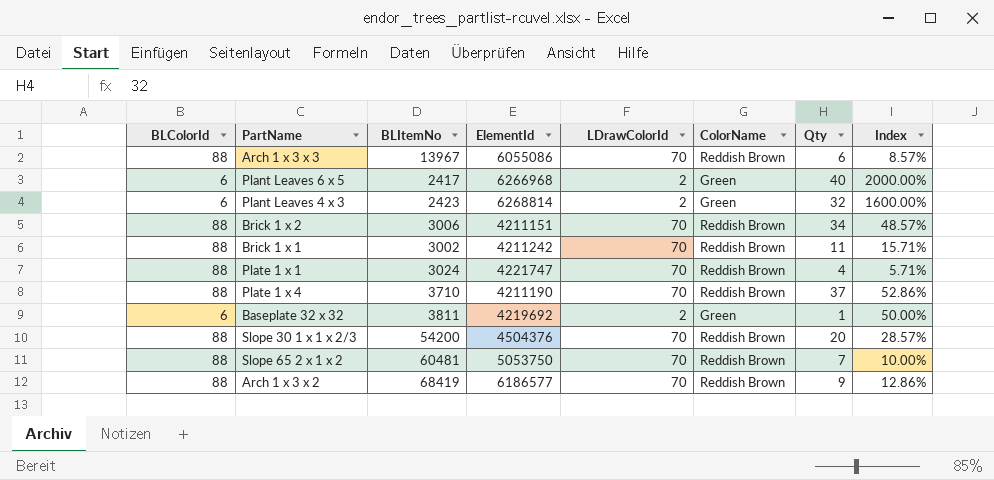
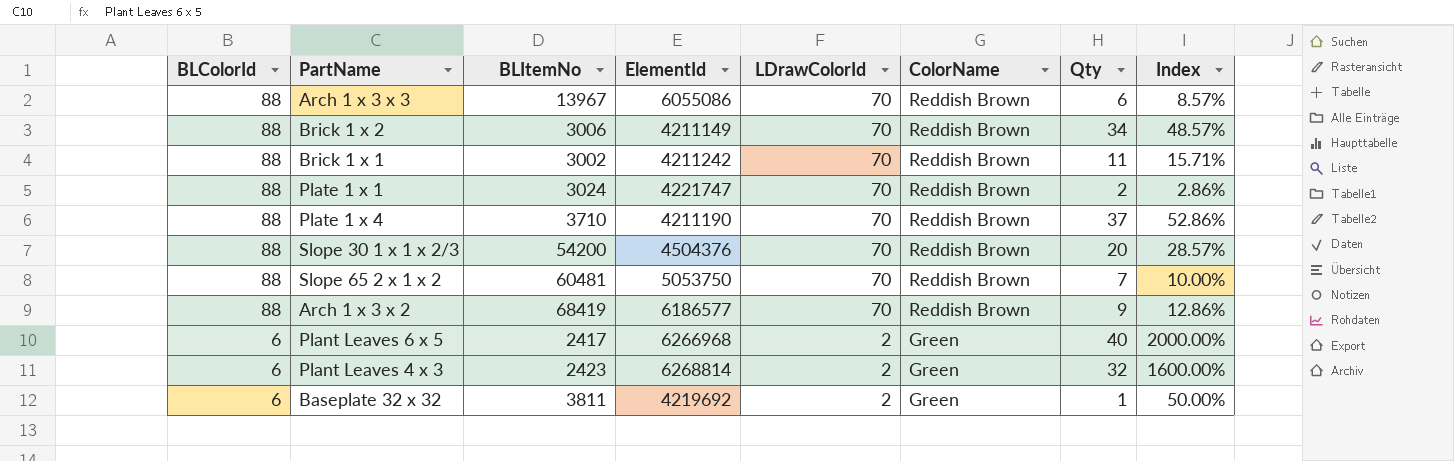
row order: none -> BLColorId descending
Brick 1 x 2 | ElementId: 4211151 -> 4211149
Plate 1 x 1 | Qty: 4 -> 2
Plate 1 x 1 | Index: 5.71% -> 2.86%

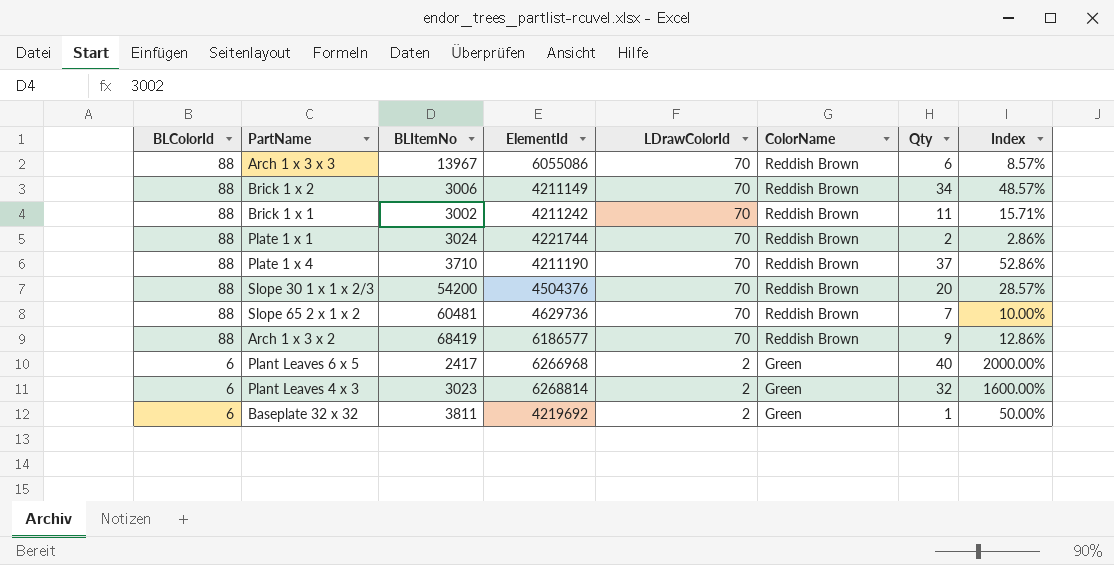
Plate 1 x 1 | ElementId: 4221747 -> 4221744
Slope 65 2 x 1 x 2 | ElementId: 5053750 -> 4629736
Plant Leaves 4 x 3 | BLItemNo: 2423 -> 3023

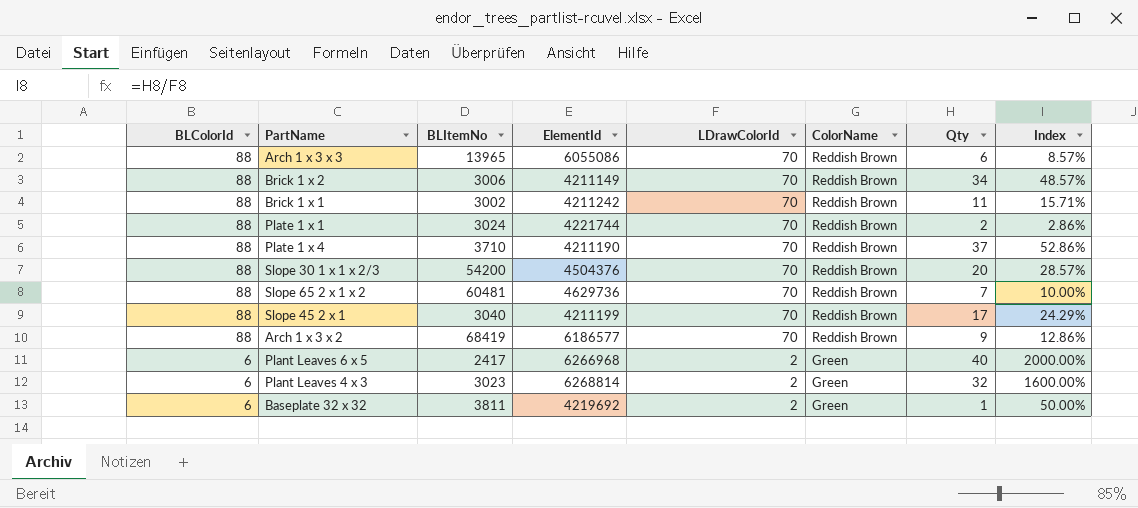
Arch 1 x 3 x 3 | BLItemNo: 13967 -> 13965
row Slope 45 2 x 1: none -> 88 | 3040 | 4211199 | 70 | Reddish Brown | 17 | 24.29%

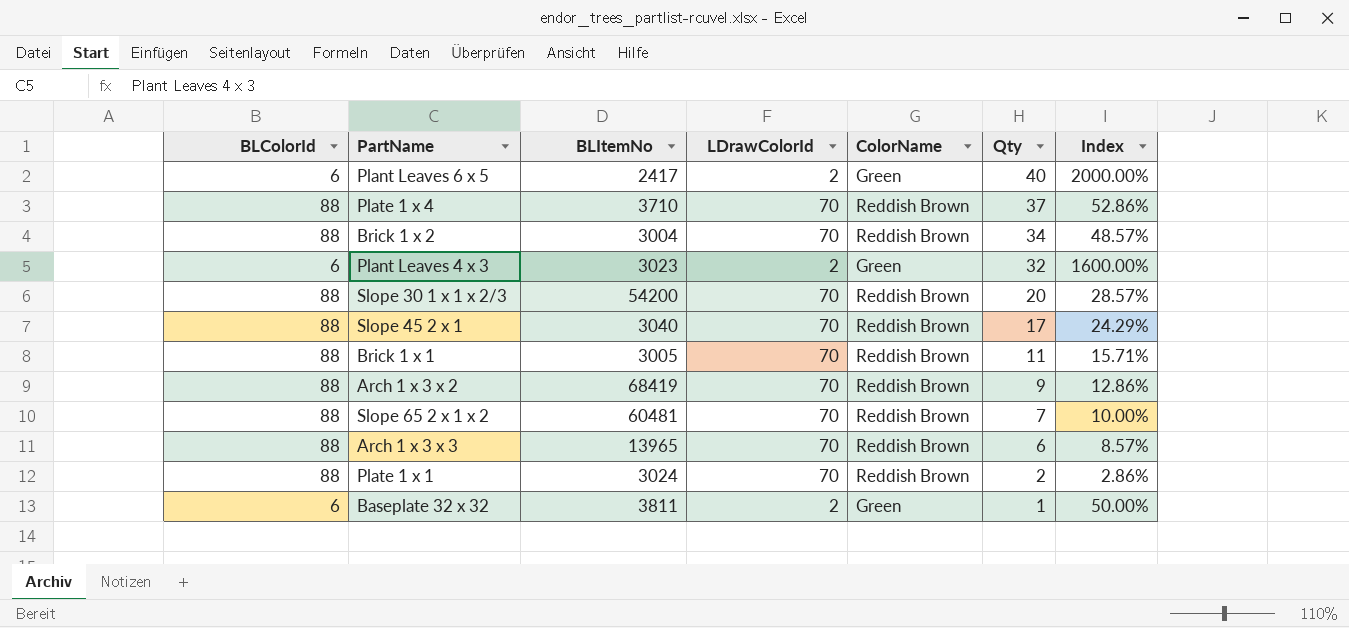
row order: BLColorId descending -> Qty descending
column ElementId | position: 4 -> none
Brick 1 x 2 | BLItemNo: 3006 -> 3004
Brick 1 x 1 | BLItemNo: 3002 -> 3005

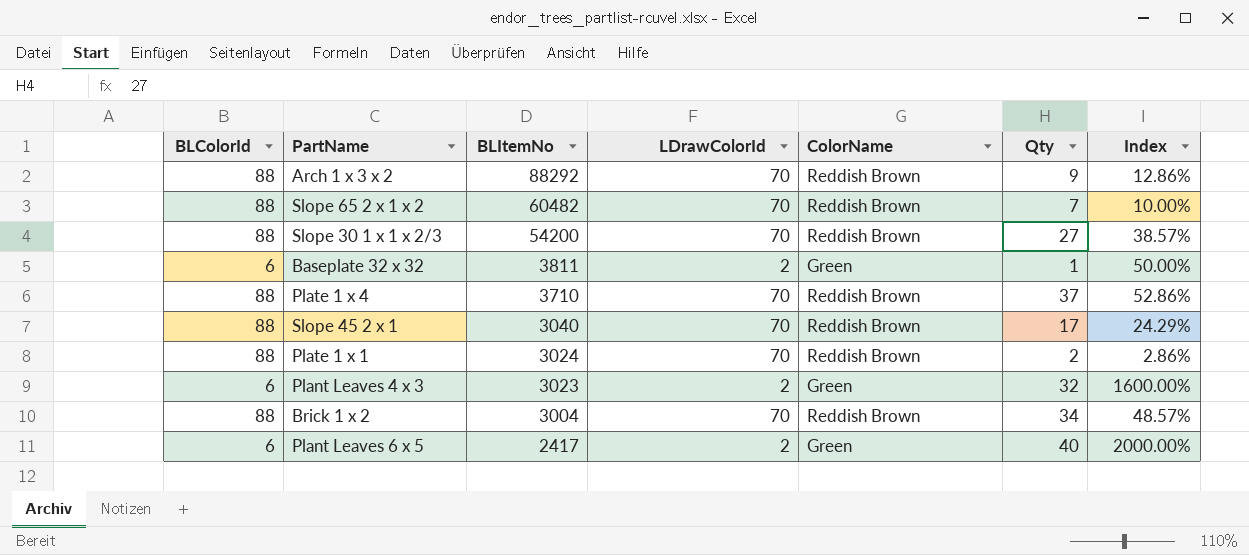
row order: Qty descending -> BLItemNo descending
row Brick 1 x 1: 88 | 3005 | 70 | Reddish Brown | 11 | 15.71% -> none
row Arch 1 x 3 x 3: 88 | 13965 | 70 | Reddish Brown | 6 | 8.57% -> none
Arch 1 x 3 x 2 | BLItemNo: 68419 -> 88292
Slope 65 2 x 1 x 2 | BLItemNo: 60481 -> 60482
Slope 30 1 x 1 x 2/3 | Qty: 20 -> 27
Slope 30 1 x 1 x 2/3 | Index: 28.57% -> 38.57%

